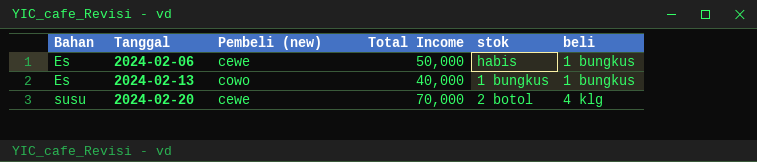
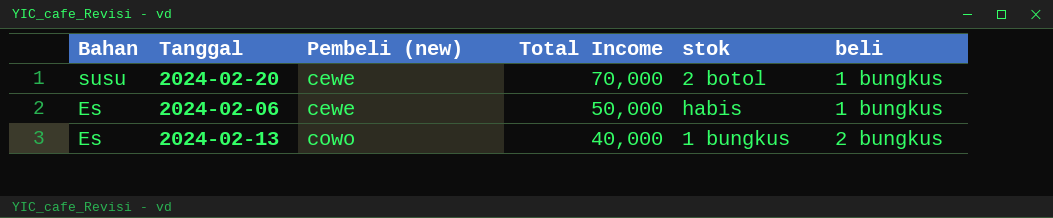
row order: Bahan ascending -> Bahan descending
2024-02-20 | beli: 4 klg -> 1 bungkus
2024-02-13 | beli: 1 bungkus -> 2 bungkus

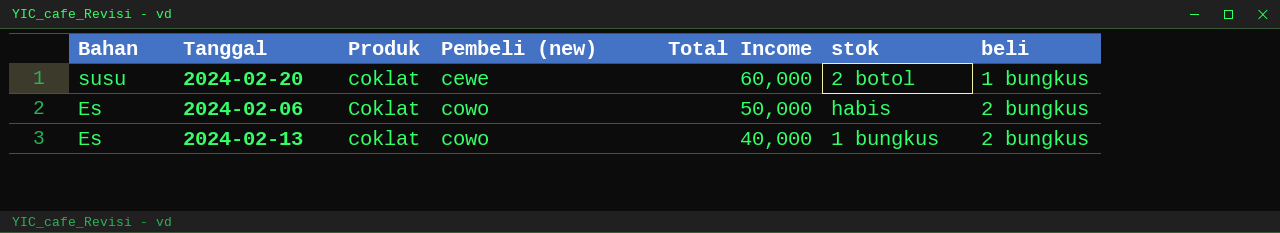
column Produk | position: none -> 3
2024-02-20 | Total Income: 70,000 -> 60,000
2024-02-06 | Pembeli (new): cewe -> cowo
2024-02-06 | beli: 1 bungkus -> 2 bungkus

